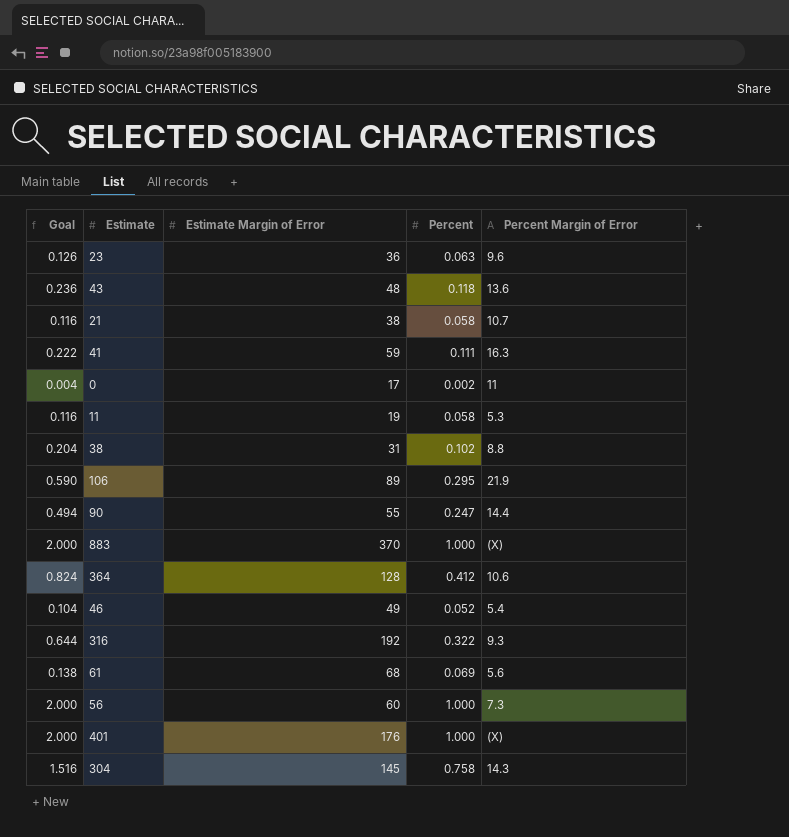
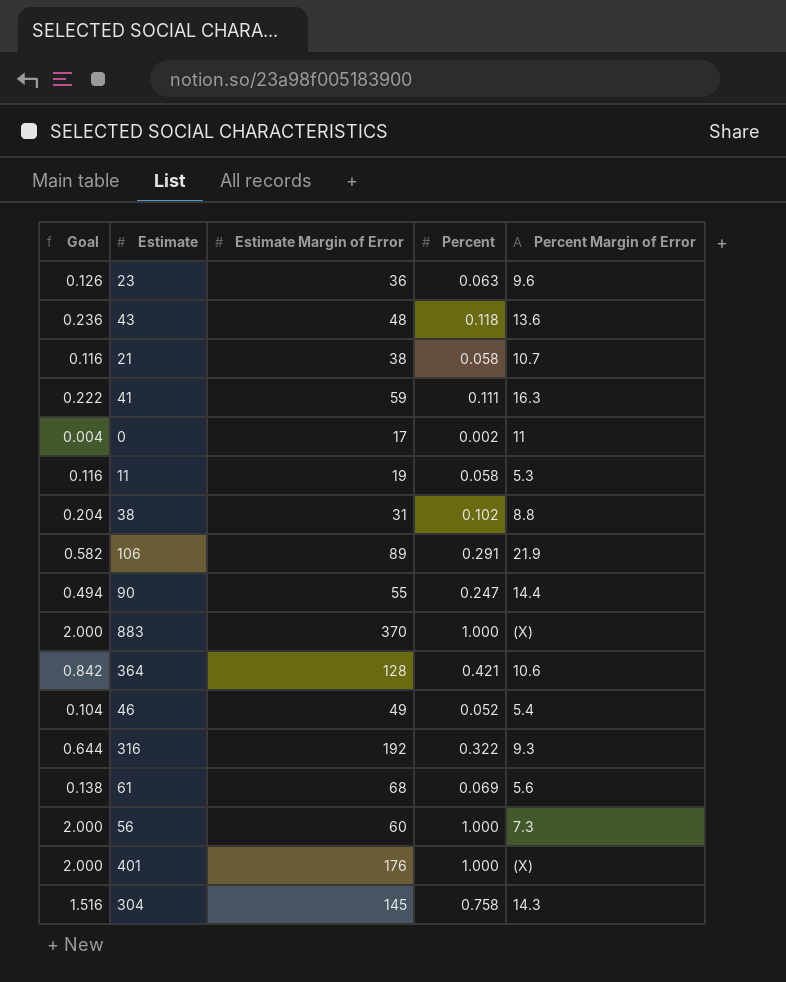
106 | Goal: 0.590 -> 0.582
106 | Percent: 0.295 -> 0.291
364 | Goal: 0.824 -> 0.842
364 | Percent: 0.412 -> 0.421

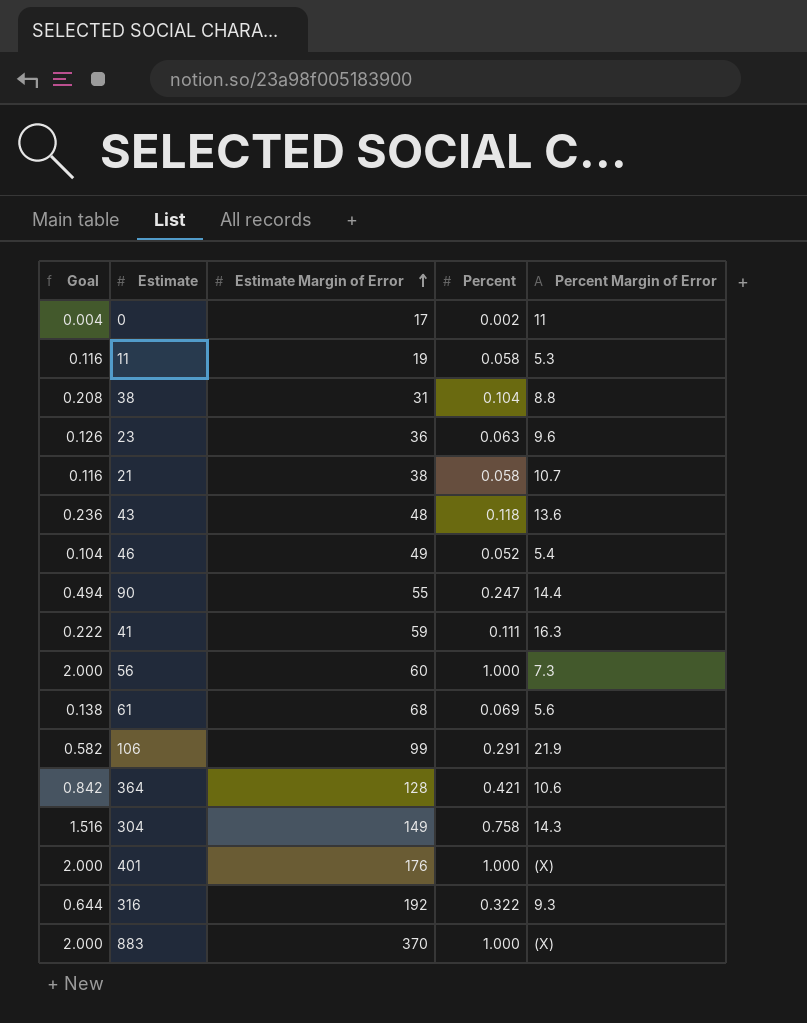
row order: none -> Estimate Margin of Error ascending
38 | Goal: 0.204 -> 0.208
38 | Percent: 0.102 -> 0.104
106 | Estimate Margin of Error: 89 -> 99
304 | Estimate Margin of Error: 145 -> 149

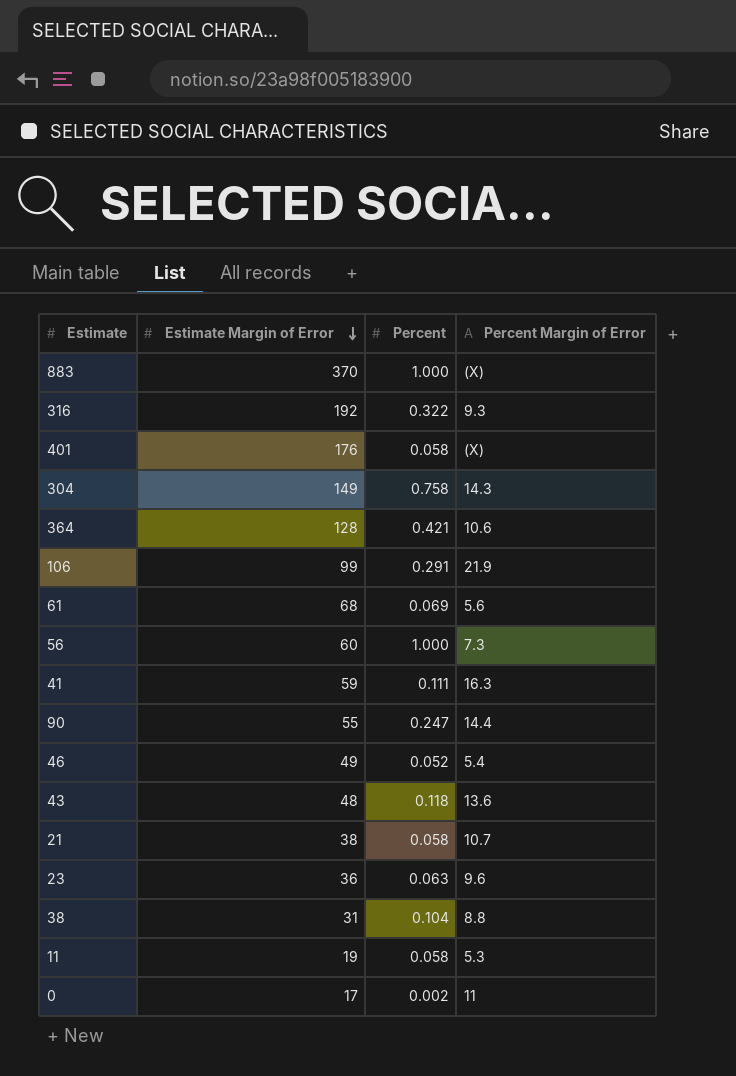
row order: Estimate Margin of Error ascending -> Estimate Margin of Error descending
column Goal | formula: [Percent] * 2 -> none
401 | Percent: 1.000 -> 0.058

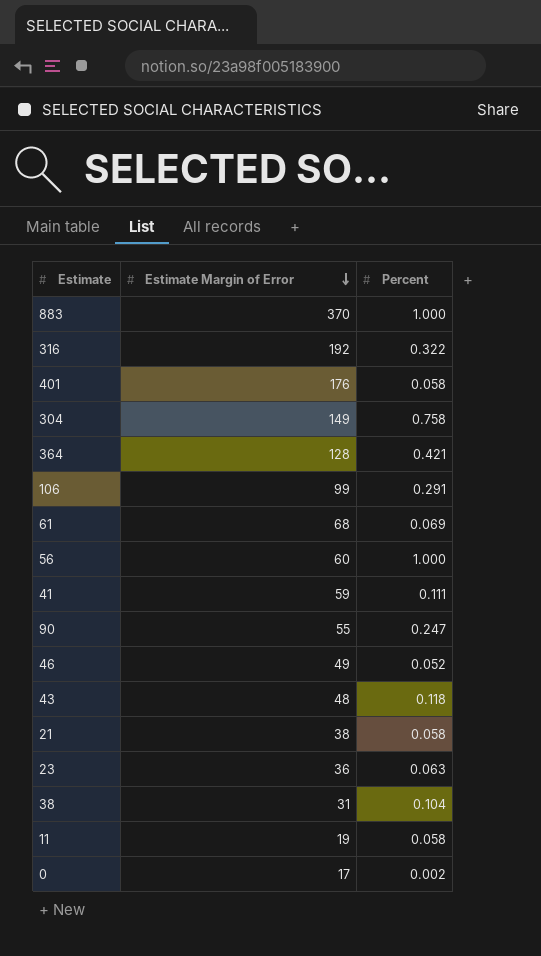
column Percent Margin of Error | position: 4 -> none

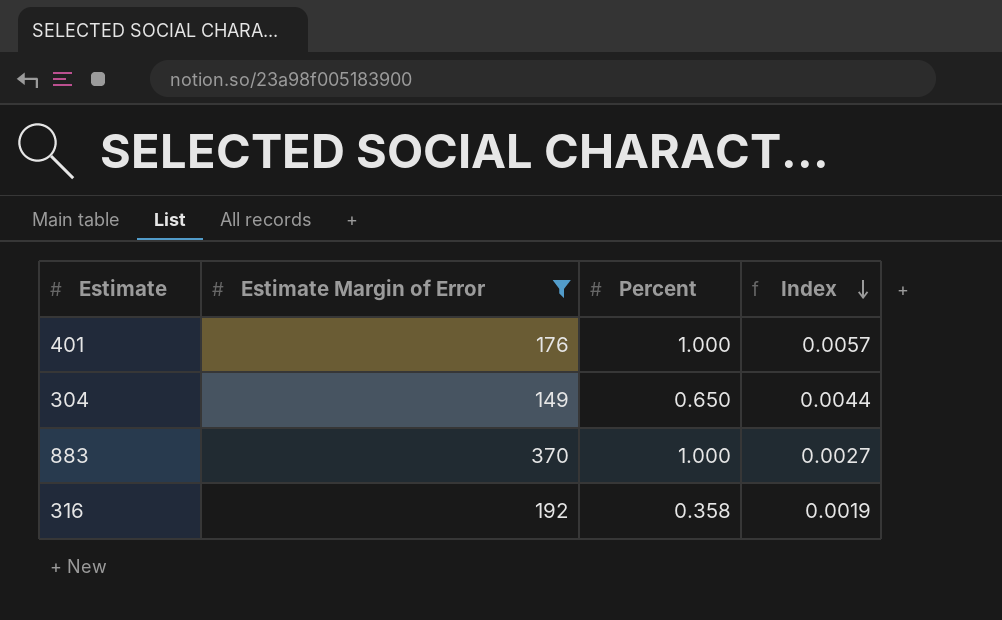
filter: none -> Estimate Margin of Error >= 149
row order: Estimate Margin of Error descending -> Index descending
column Index | formula: none -> [Percent] / [Estimate Margin of Error]
401 | Percent: 0.058 -> 1.000
304 | Percent: 0.758 -> 0.650
316 | Percent: 0.322 -> 0.358

